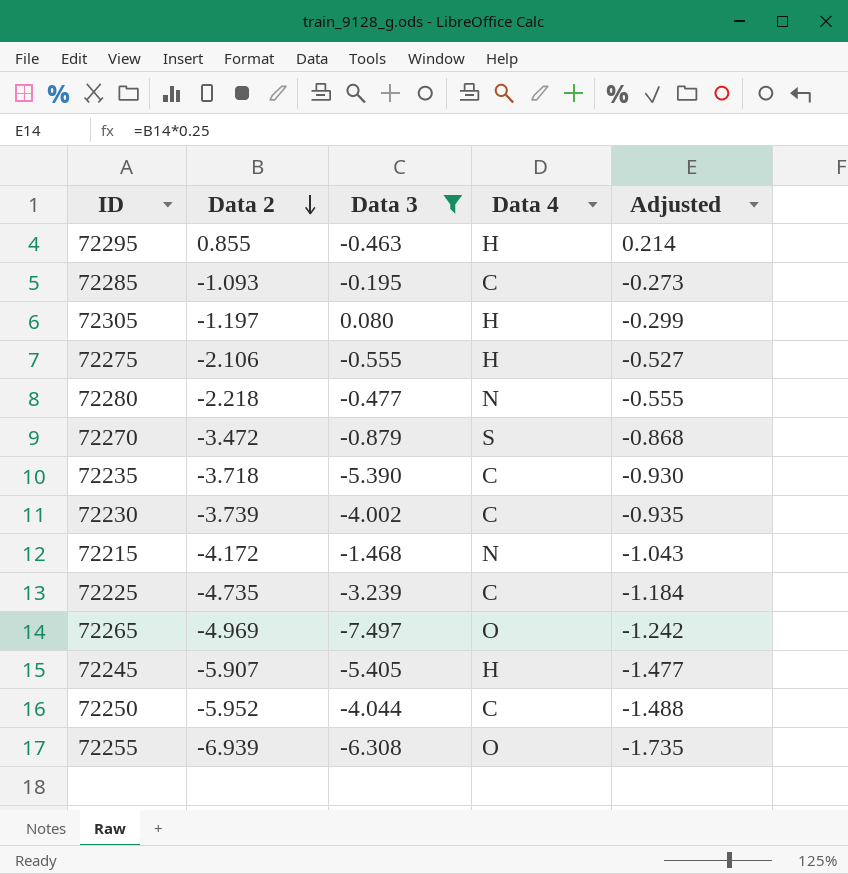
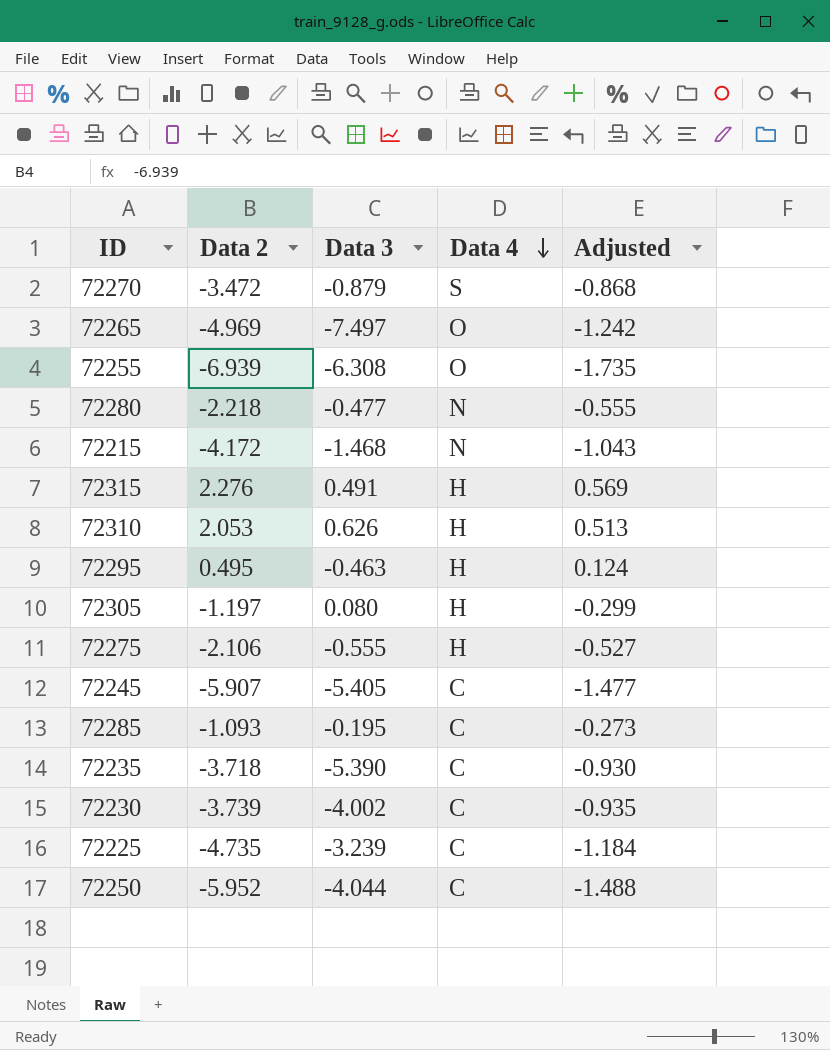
filter: Data 3 <= 0.080 -> none
row order: Data 2 descending -> Data 4 descending
72295 | Data 2: 0.855 -> 0.495
72295 | Adjusted: 0.214 -> 0.124
72245 | Data 4: H -> C

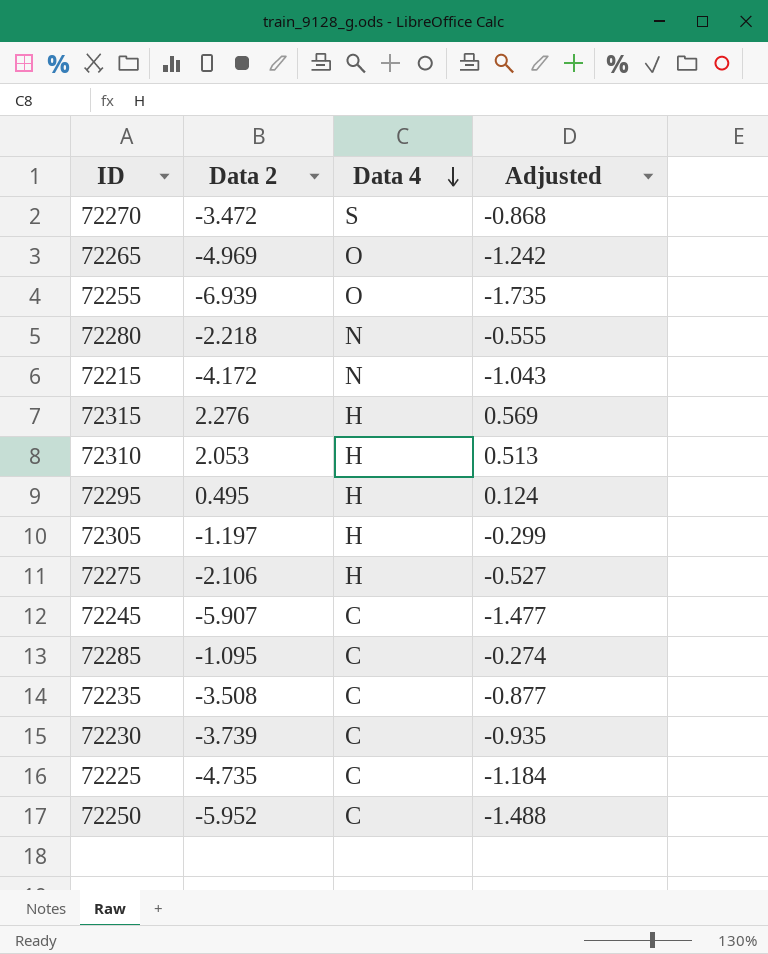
column Data 3 | position: 3 -> none
72285 | Data 2: -1.093 -> -1.095
72285 | Adjusted: -0.273 -> -0.274
72235 | Data 2: -3.718 -> -3.508
72235 | Adjusted: -0.930 -> -0.877

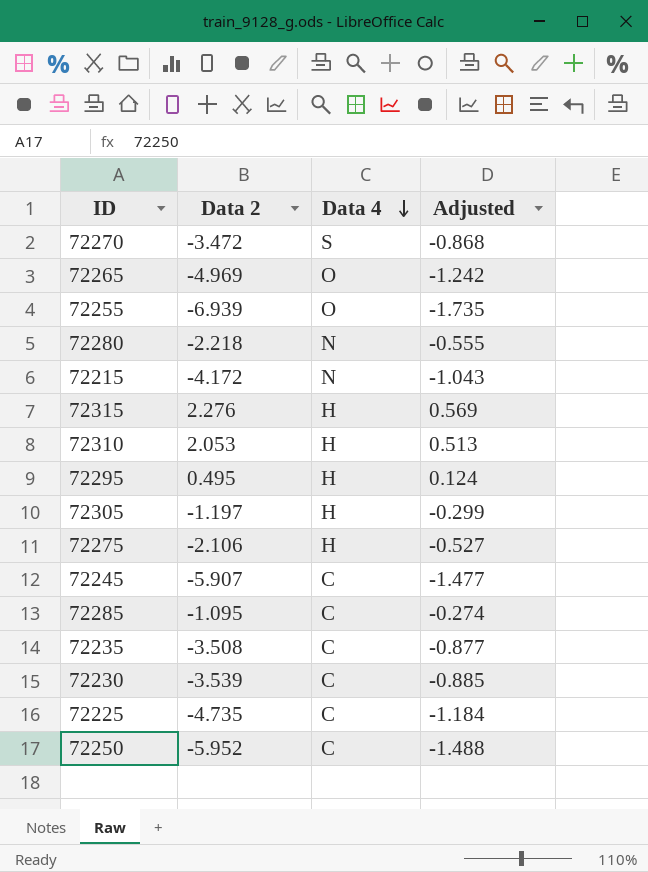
72230 | Data 2: -3.739 -> -3.539
72230 | Adjusted: -0.935 -> -0.885

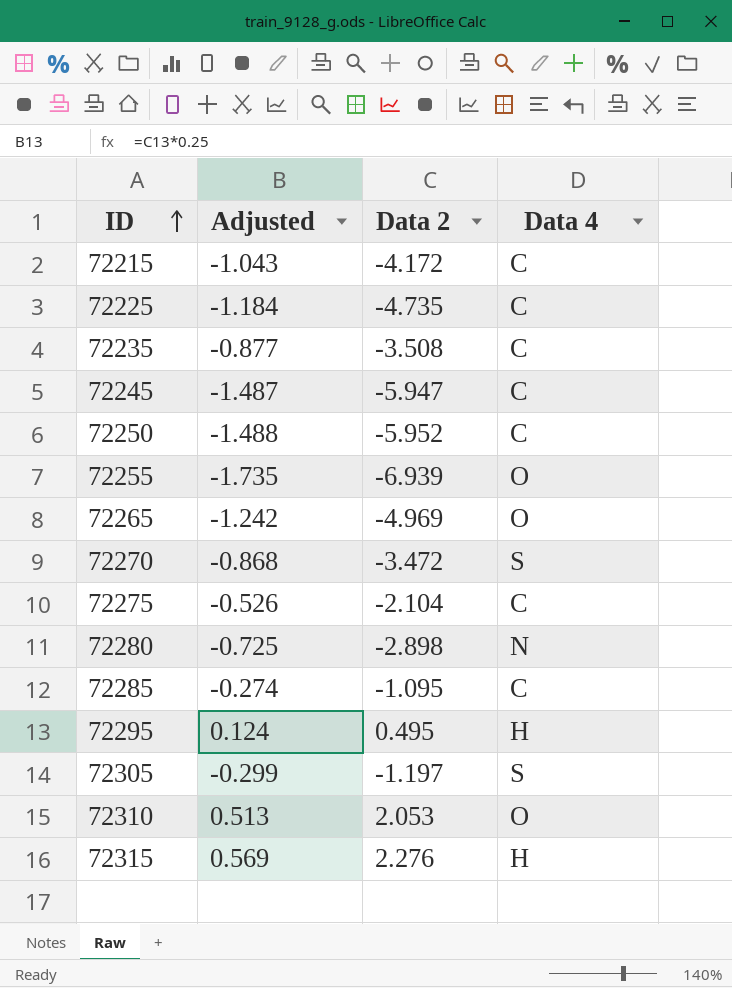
row order: Data 4 descending -> ID ascending
column Adjusted | position: 4 -> 2
row 72230: -3.539 | C | -0.885 -> none
72215 | Data 4: N -> C
72245 | Adjusted: -1.477 -> -1.487
72245 | Data 2: -5.907 -> -5.947
72275 | Adjusted: -0.527 -> -0.526
72275 | Data 2: -2.106 -> -2.104
72275 | Data 4: H -> C
72280 | Adjusted: -0.555 -> -0.725
72280 | Data 2: -2.218 -> -2.898
72305 | Data 4: H -> S
72310 | Data 4: H -> O

